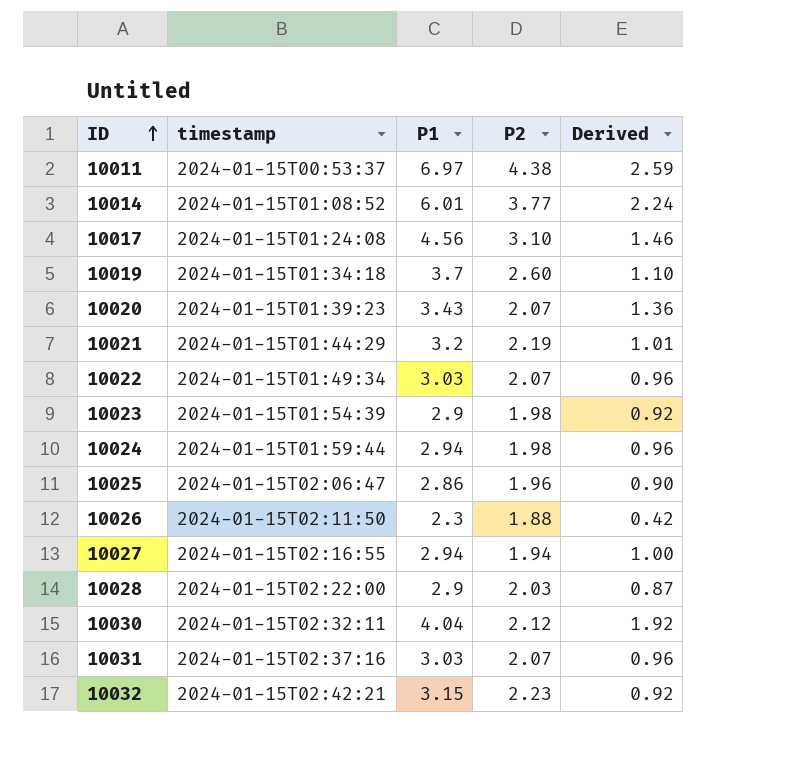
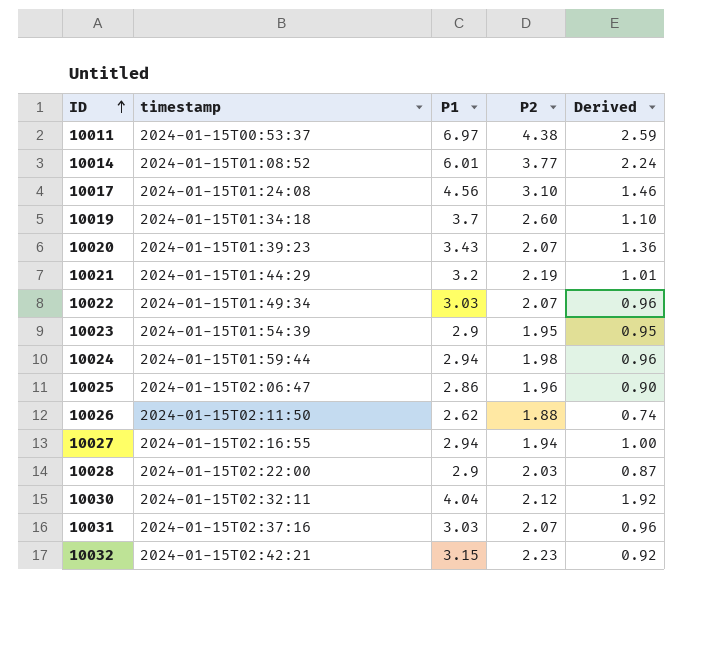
10023 | P2: 1.98 -> 1.95
10023 | Derived: 0.92 -> 0.95
10026 | P1: 2.3 -> 2.62
10026 | Derived: 0.42 -> 0.74

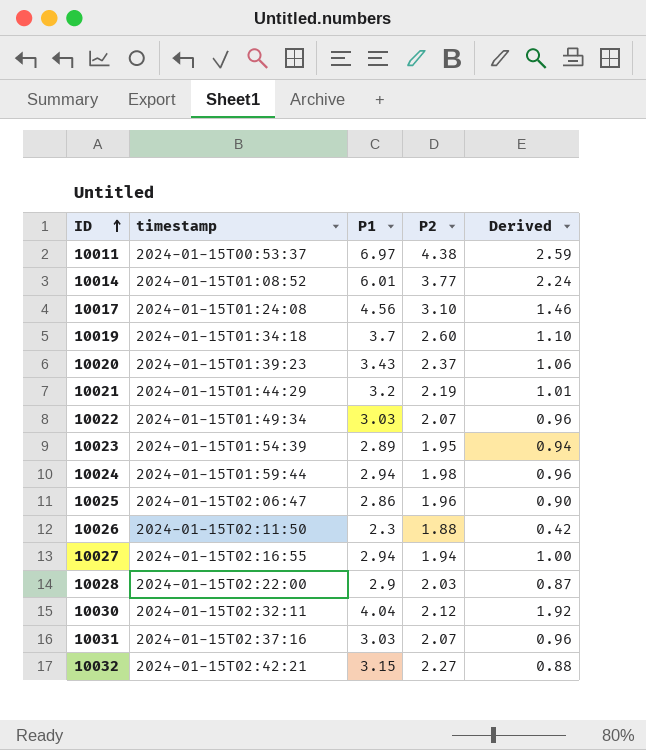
10020 | P2: 2.07 -> 2.37
10020 | Derived: 1.36 -> 1.06
10023 | P1: 2.9 -> 2.89
10023 | Derived: 0.95 -> 0.94
10026 | P1: 2.62 -> 2.3
10026 | Derived: 0.74 -> 0.42
10032 | P2: 2.23 -> 2.27
10032 | Derived: 0.92 -> 0.88

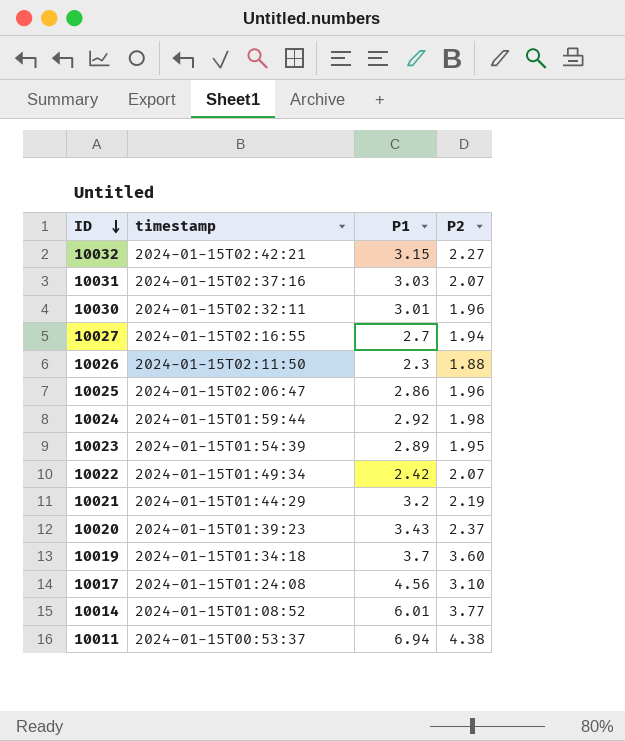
row order: ID ascending -> ID descending
column Derived | formula: [P1] - [P2] -> none
row 10028: 2024-01-15T02:22:00 | 2.9 | 2.03 | 0.87 -> none
10030 | P1: 4.04 -> 3.01
10030 | P2: 2.12 -> 1.96
10027 | P1: 2.94 -> 2.7
10024 | P1: 2.94 -> 2.92
10022 | P1: 3.03 -> 2.42
10019 | P2: 2.60 -> 3.60
10011 | P1: 6.97 -> 6.94

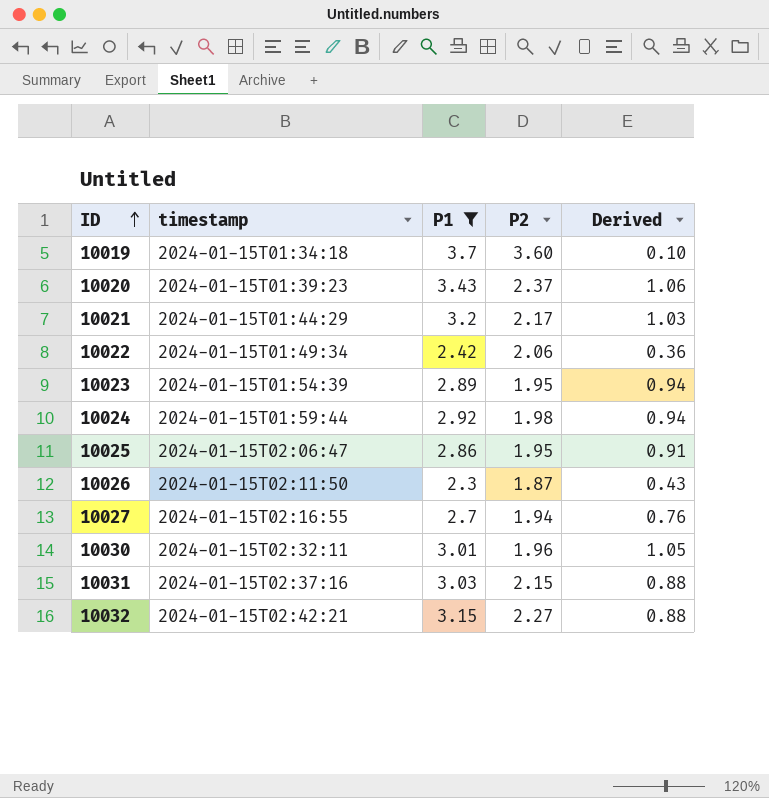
filter: none -> P1 <= 3.7
row order: ID descending -> ID ascending
column Derived | formula: none -> [P1] - [P2]
10021 | P2: 2.19 -> 2.17
10022 | P2: 2.07 -> 2.06
10025 | P2: 1.96 -> 1.95
10026 | P2: 1.88 -> 1.87
10031 | P2: 2.07 -> 2.15

